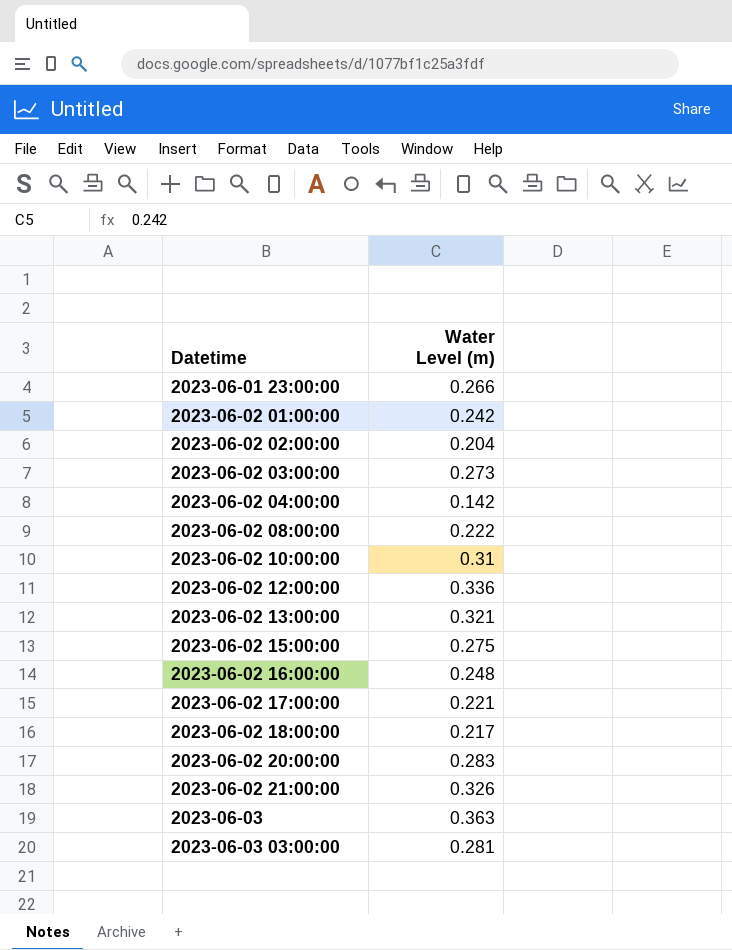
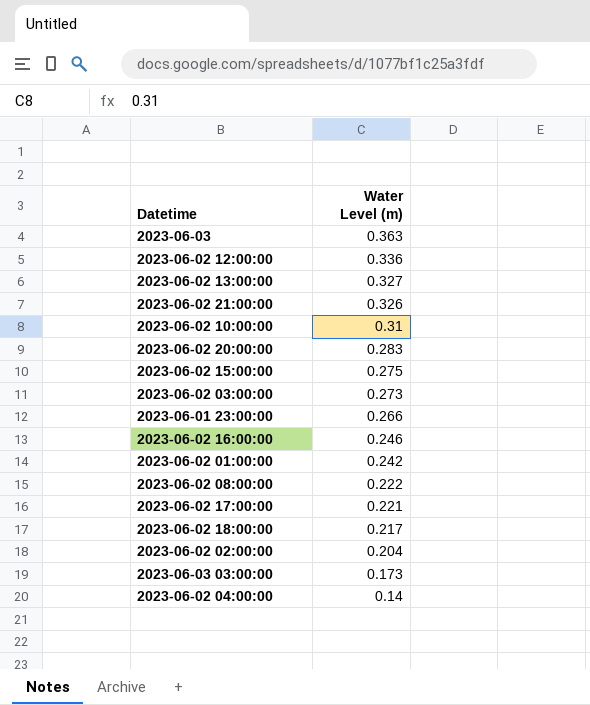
row order: Datetime ascending -> Water Level (m) descending
2023-06-02 13:00:00 | Water Level (m): 0.321 -> 0.327
2023-06-02 16:00:00 | Water Level (m): 0.248 -> 0.246
2023-06-03 03:00:00 | Water Level (m): 0.281 -> 0.173
2023-06-02 04:00:00 | Water Level (m): 0.142 -> 0.14

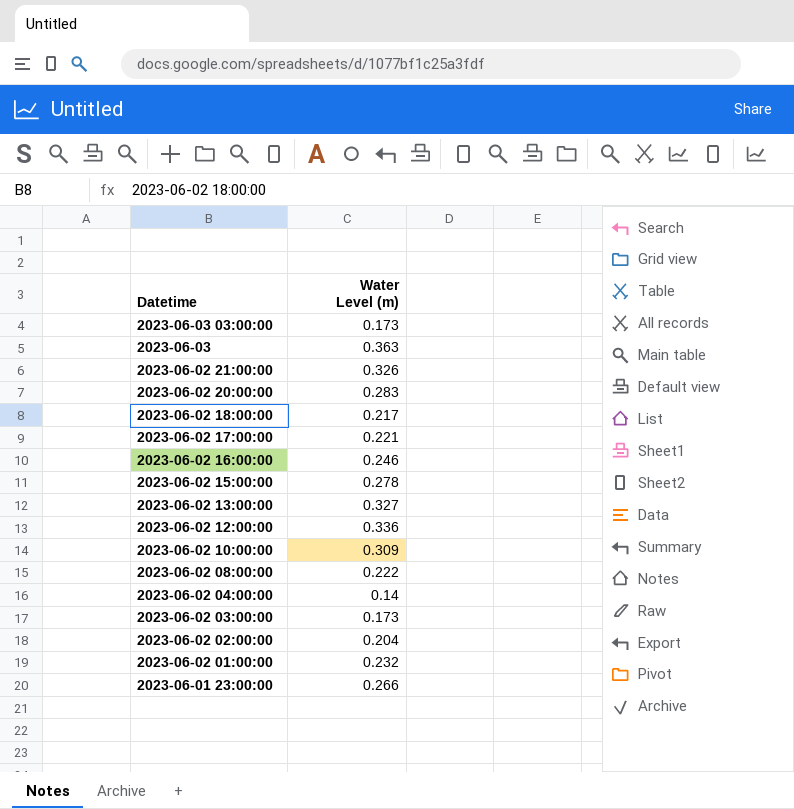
row order: Water Level (m) descending -> Datetime descending
2023-06-02 15:00:00 | Water Level (m): 0.275 -> 0.278
2023-06-02 10:00:00 | Water Level (m): 0.31 -> 0.309
2023-06-02 03:00:00 | Water Level (m): 0.273 -> 0.173
2023-06-02 01:00:00 | Water Level (m): 0.242 -> 0.232

